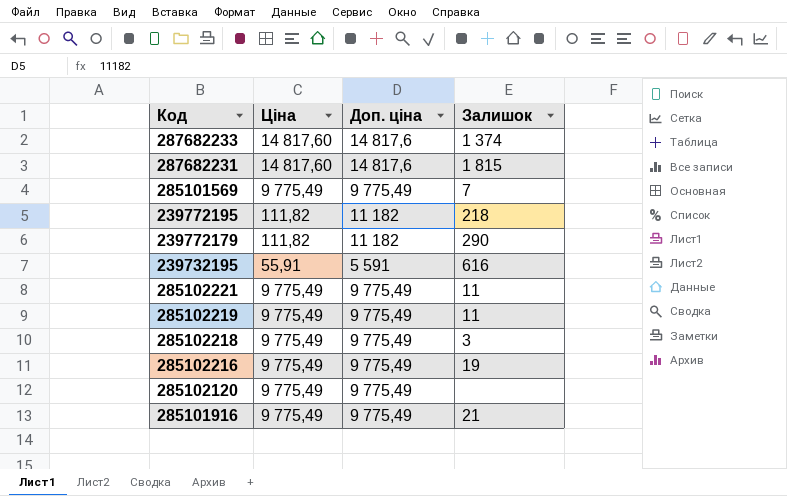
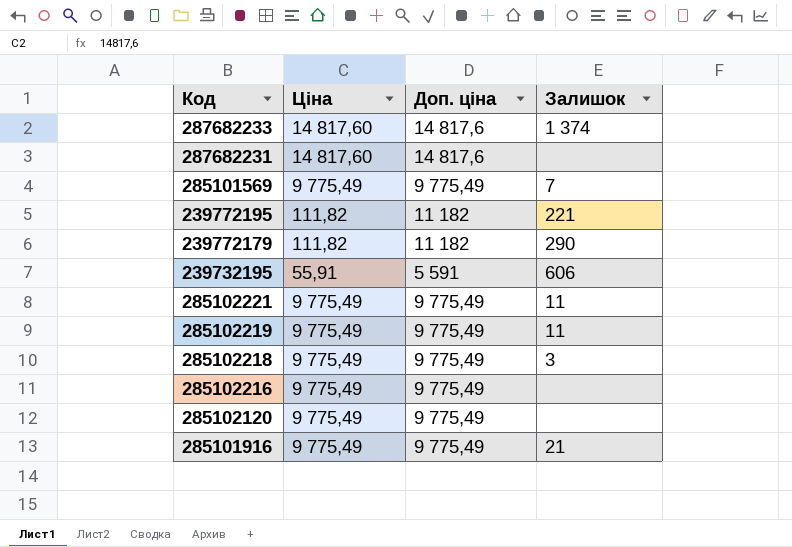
287682231 | Залишок: 1 815 -> none
239772195 | Залишок: 218 -> 221
239732195 | Залишок: 616 -> 606
285102216 | Залишок: 19 -> none

